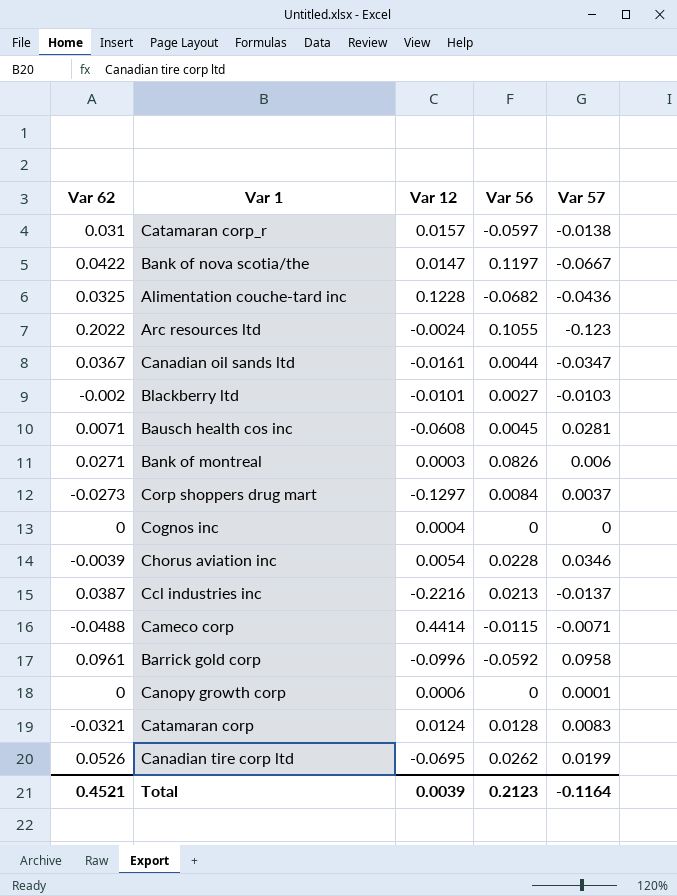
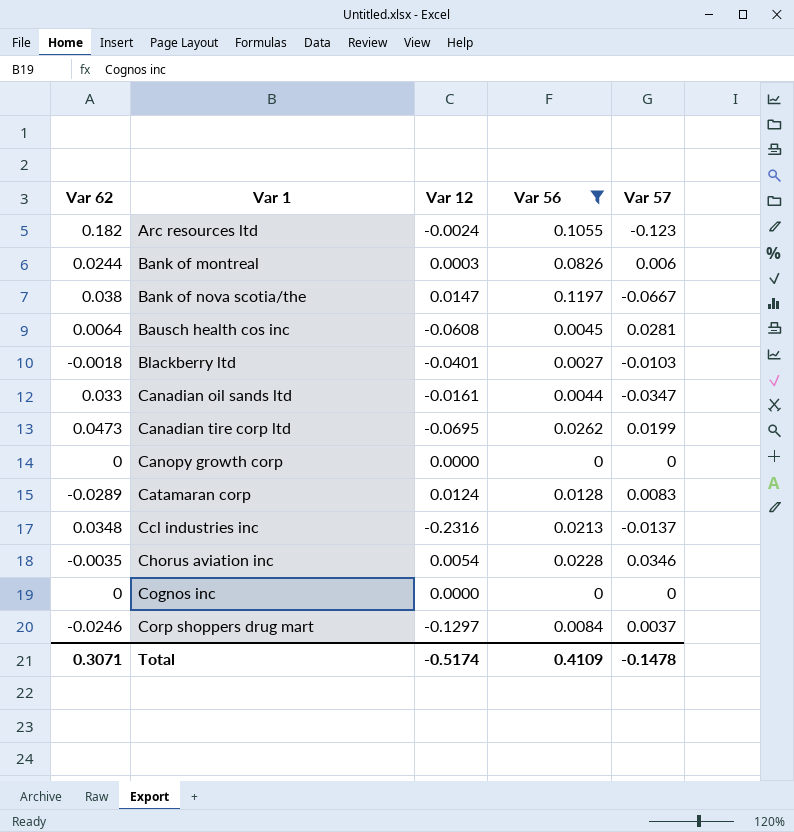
filter: none -> Var 56 >= 0
row order: none -> Var 1 ascending
Arc resources ltd | Var 62: 0.2022 -> 0.182
Bank of montreal | Var 62: 0.0271 -> 0.0244
Bank of nova scotia/the | Var 62: 0.0422 -> 0.038
Bausch health cos inc | Var 62: 0.0071 -> 0.0064
Blackberry ltd | Var 62: -0.002 -> -0.0018
Blackberry ltd | Var 12: -0.0101 -> -0.0401
Canadian oil sands ltd | Var 62: 0.0367 -> 0.033
Canadian tire corp ltd | Var 62: 0.0526 -> 0.0473
Canopy growth corp | Var 12: 0.0006 -> 0.0000
Canopy growth corp | Var 57: 0.0001 -> 0
Catamaran corp | Var 62: -0.0321 -> -0.0289
Ccl industries inc | Var 62: 0.0387 -> 0.0348
Ccl industries inc | Var 12: -0.2216 -> -0.2316
Chorus aviation inc | Var 62: -0.0039 -> -0.0035
Cognos inc | Var 12: 0.0004 -> 0.0000
Corp shoppers drug mart | Var 62: -0.0273 -> -0.0246
Total | Var 62: 0.4521 -> 0.3071
Total | Var 12: 0.0039 -> -0.5174
Total | Var 56: 0.2123 -> 0.4109
Total | Var 57: -0.1164 -> -0.1478

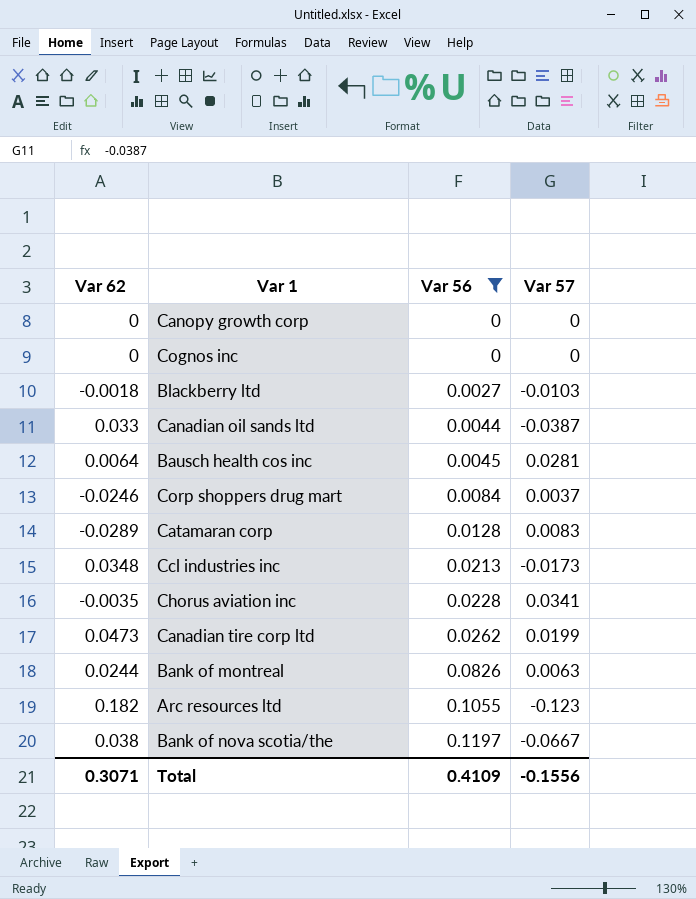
row order: Var 1 ascending -> Var 56 ascending
column Var 12 | position: 3 -> none
Canadian oil sands ltd | Var 57: -0.0347 -> -0.0387
Ccl industries inc | Var 57: -0.0137 -> -0.0173
Chorus aviation inc | Var 57: 0.0346 -> 0.0341
Bank of montreal | Var 57: 0.006 -> 0.0063
Total | Var 57: -0.1478 -> -0.1556

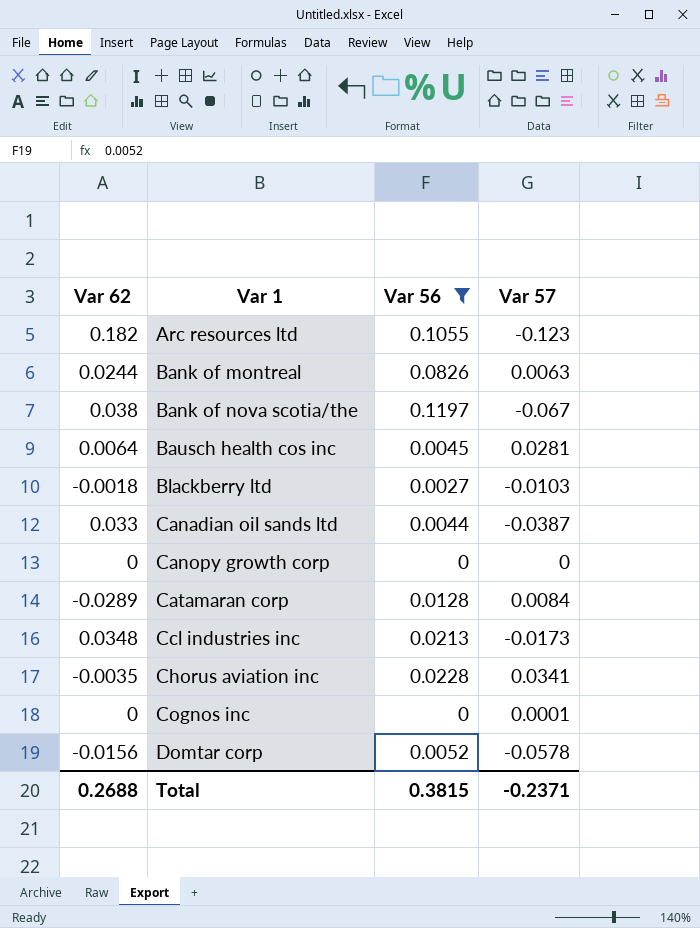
row order: Var 56 ascending -> Var 1 ascending
row Corp shoppers drug mart: -0.0246 | 0.0084 | 0.0037 -> none
row Canadian tire corp ltd: 0.0473 | 0.0262 | 0.0199 -> none
Bank of nova scotia/the | Var 57: -0.0667 -> -0.067
Catamaran corp | Var 57: 0.0083 -> 0.0084
Cognos inc | Var 57: 0 -> 0.0001
row Domtar corp: none -> -0.0156 | 0.0052 | -0.0578
Total | Var 62: 0.3071 -> 0.2688
Total | Var 56: 0.4109 -> 0.3815
Total | Var 57: -0.1556 -> -0.2371

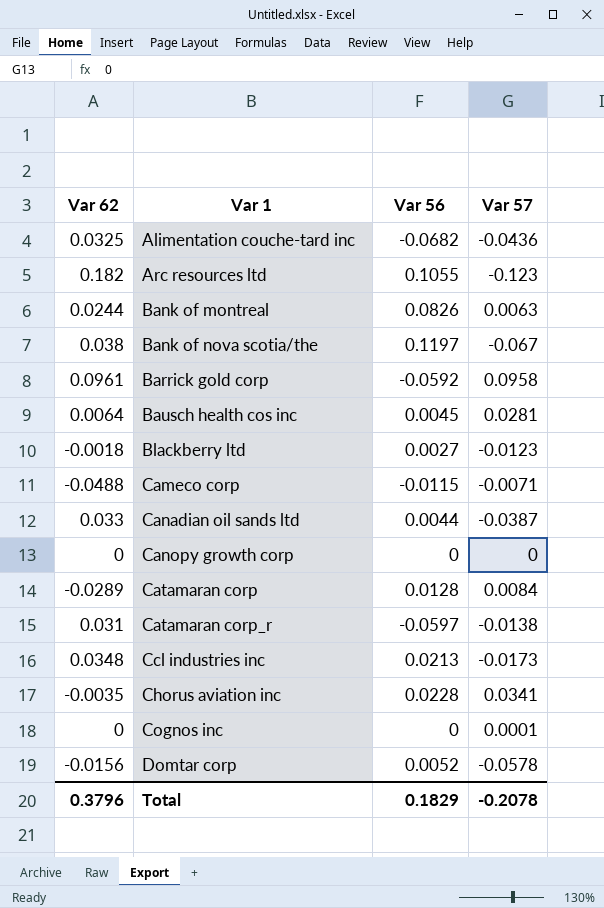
filter: Var 56 >= 0 -> none
Blackberry ltd | Var 57: -0.0103 -> -0.0123
Total | Var 62: 0.2688 -> 0.3796
Total | Var 56: 0.3815 -> 0.1829
Total | Var 57: -0.2371 -> -0.2078

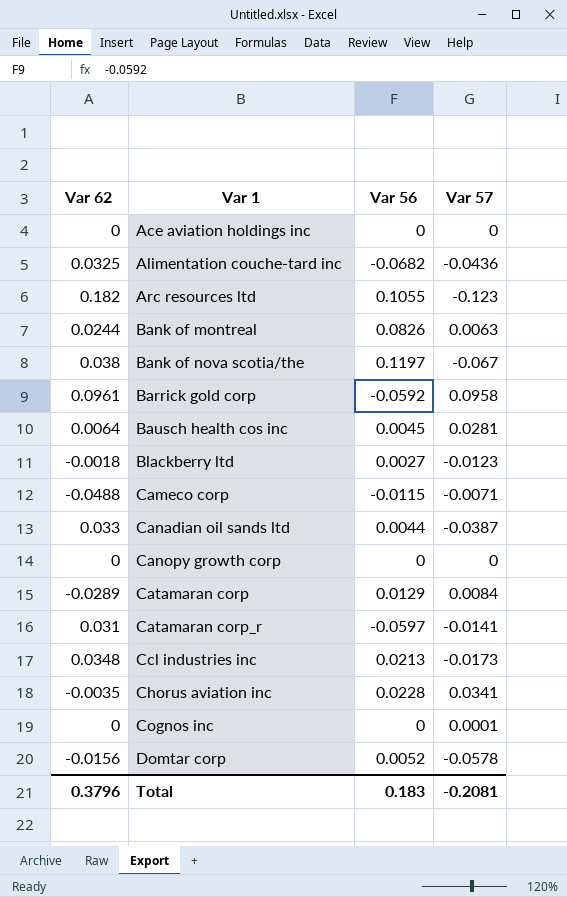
row Ace aviation holdings inc: none -> 0 | 0 | 0
Catamaran corp | Var 56: 0.0128 -> 0.0129
Catamaran corp_r | Var 57: -0.0138 -> -0.0141
Total | Var 56: 0.1829 -> 0.183
Total | Var 57: -0.2078 -> -0.2081

